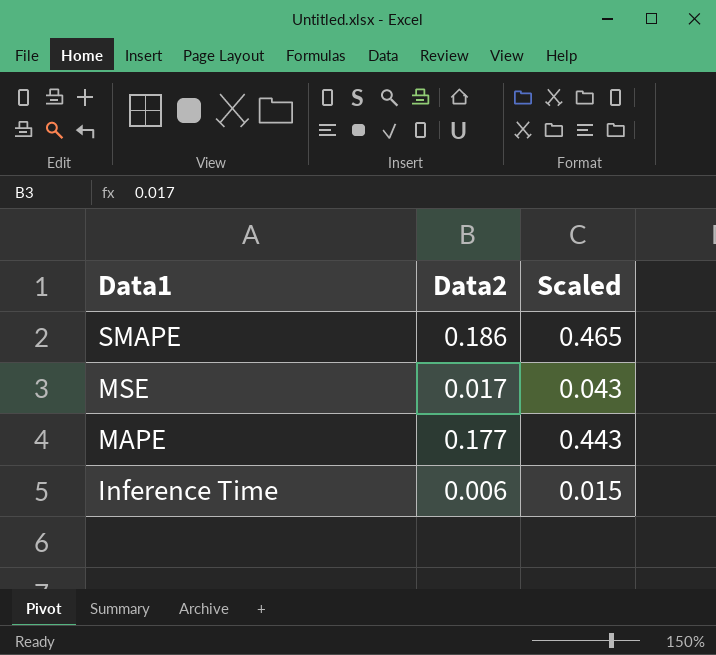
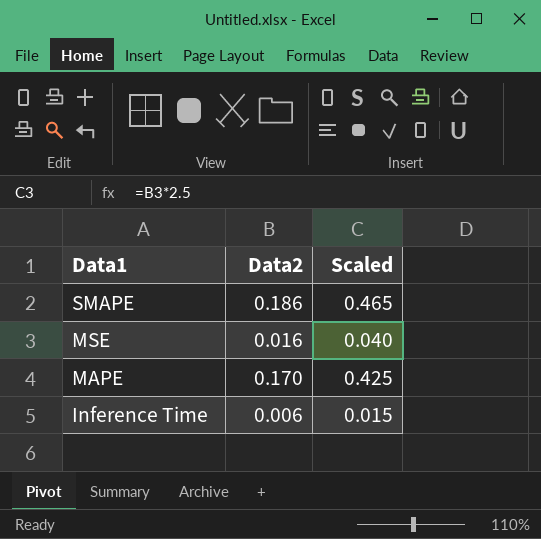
MSE | Data2: 0.017 -> 0.016
MSE | Scaled: 0.043 -> 0.040
MAPE | Data2: 0.177 -> 0.170
MAPE | Scaled: 0.443 -> 0.425

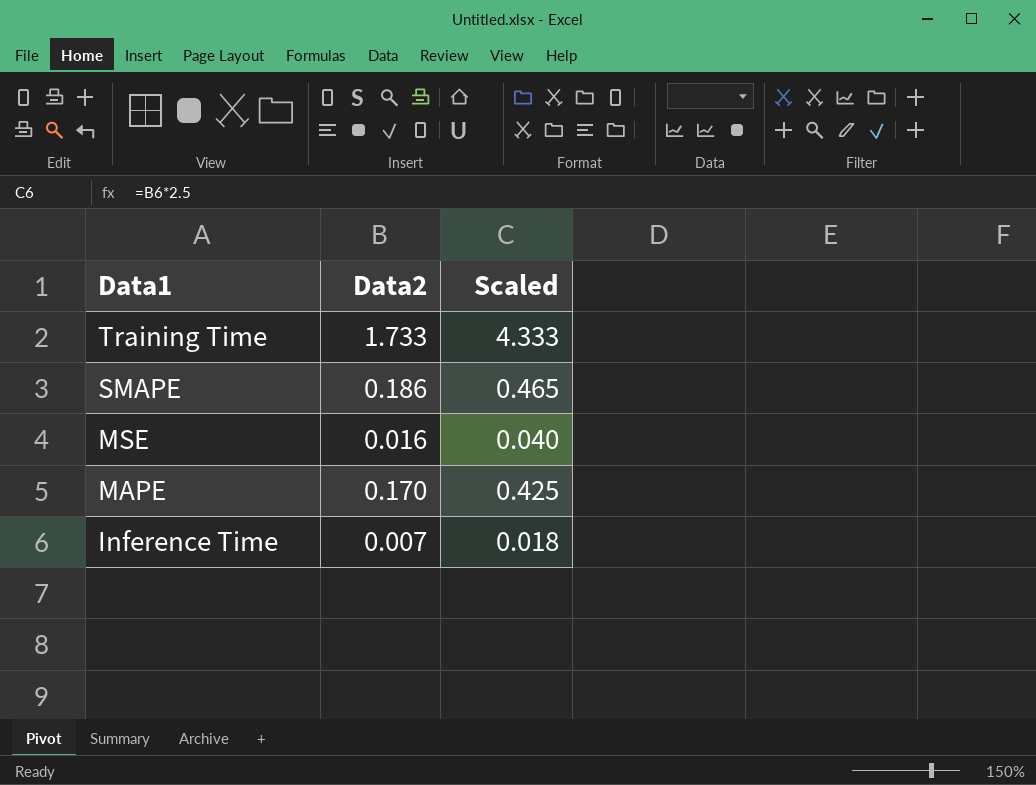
row Training Time: none -> 1.733 | 4.333
Inference Time | Data2: 0.006 -> 0.007
Inference Time | Scaled: 0.015 -> 0.018

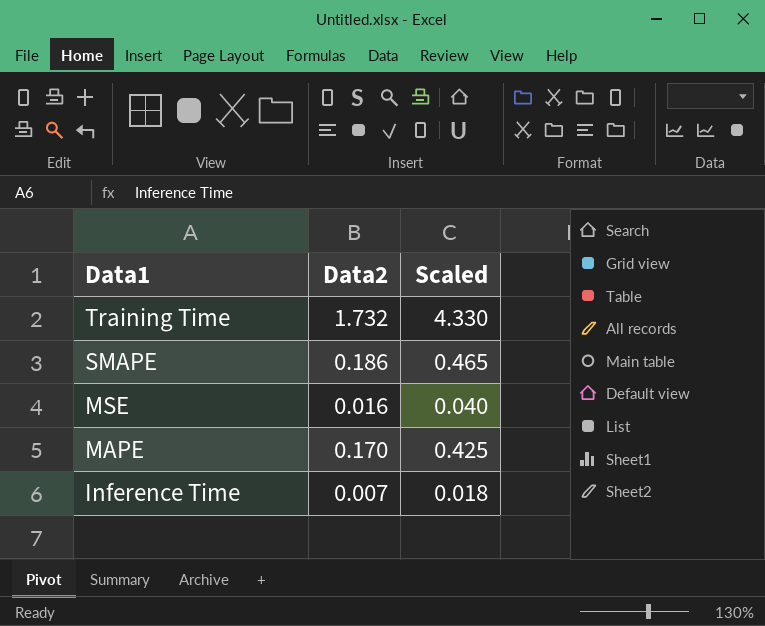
Training Time | Data2: 1.733 -> 1.732
Training Time | Scaled: 4.333 -> 4.330

